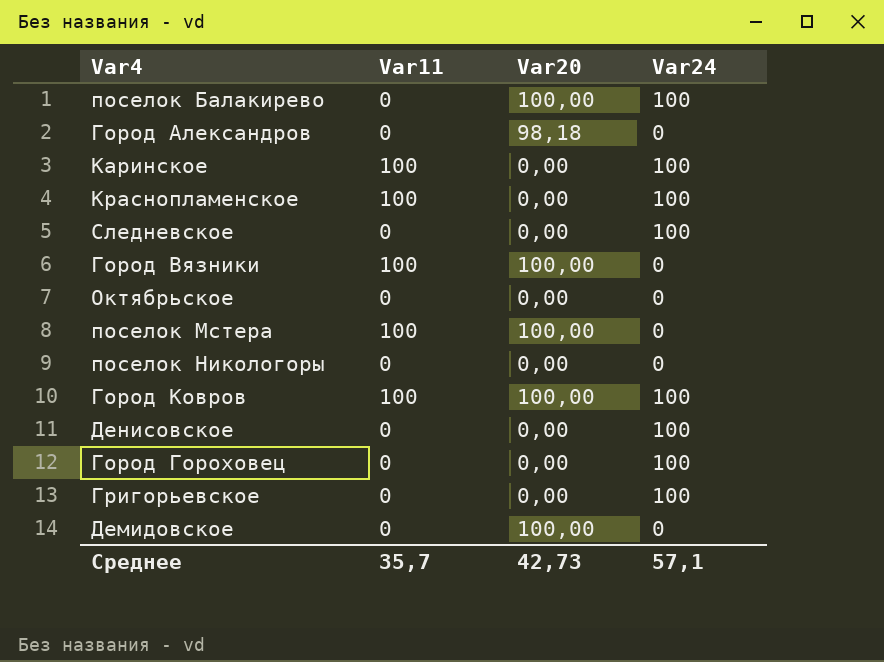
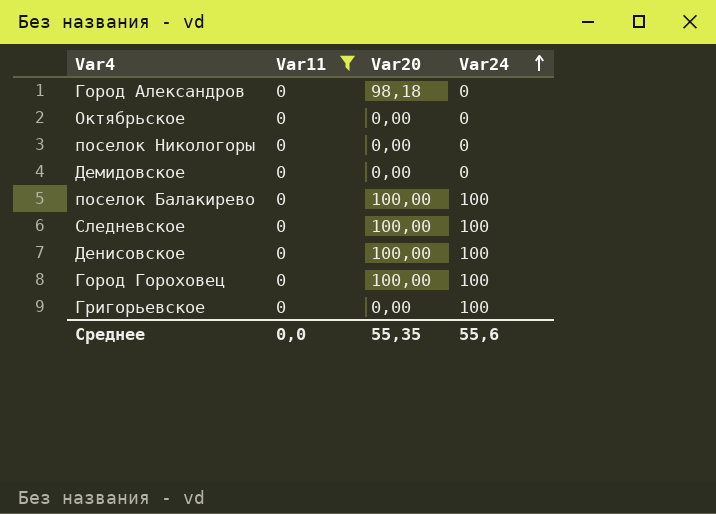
filter: none -> Var11 = 0
row order: none -> Var24 ascending
Демидовское | Var20: 100,00 -> 0,00
Следневское | Var20: 0,00 -> 100,00
Денисовское | Var20: 0,00 -> 100,00
Город Гороховец | Var20: 0,00 -> 100,00
Среднее | Var11: 35,7 -> 0,0
Среднее | Var20: 42,73 -> 55,35
Среднее | Var24: 57,1 -> 55,6

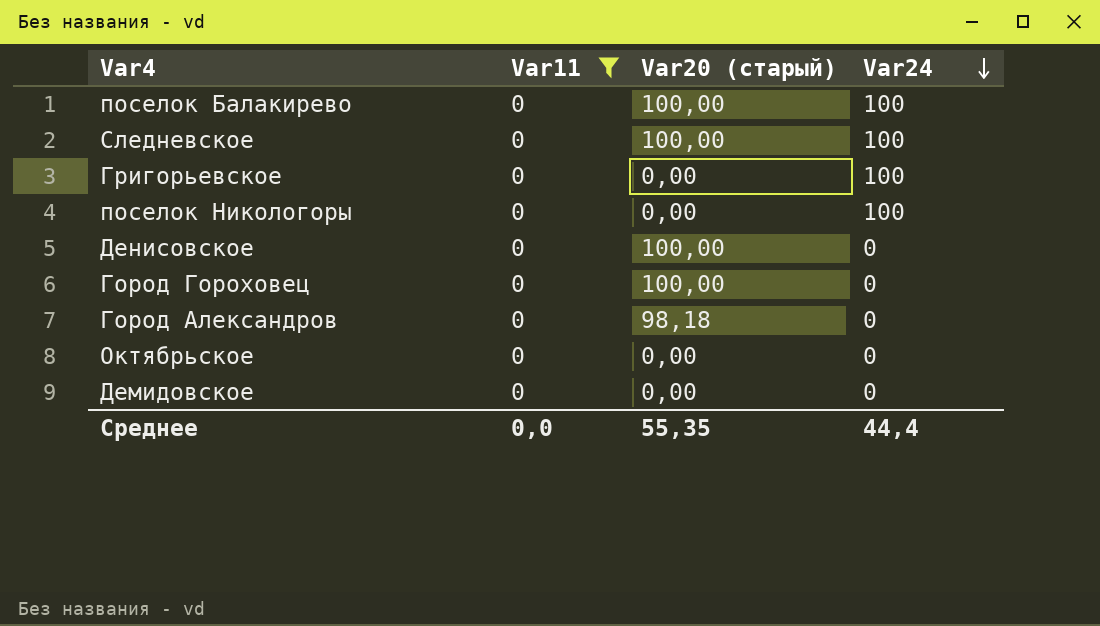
row order: Var24 ascending -> Var24 descending
column name: Var20 -> Var20 (старый)
поселок Никологоры | Var24: 0 -> 100
Денисовское | Var24: 100 -> 0
Город Гороховец | Var24: 100 -> 0
Среднее | Var24: 55,6 -> 44,4

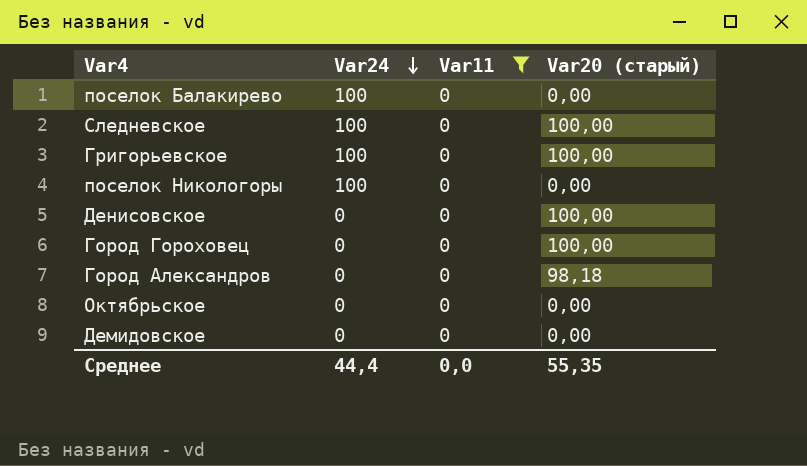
column Var24 | position: 4 -> 2
поселок Балакирево | Var20 (старый): 100,00 -> 0,00
Григорьевское | Var20 (старый): 0,00 -> 100,00

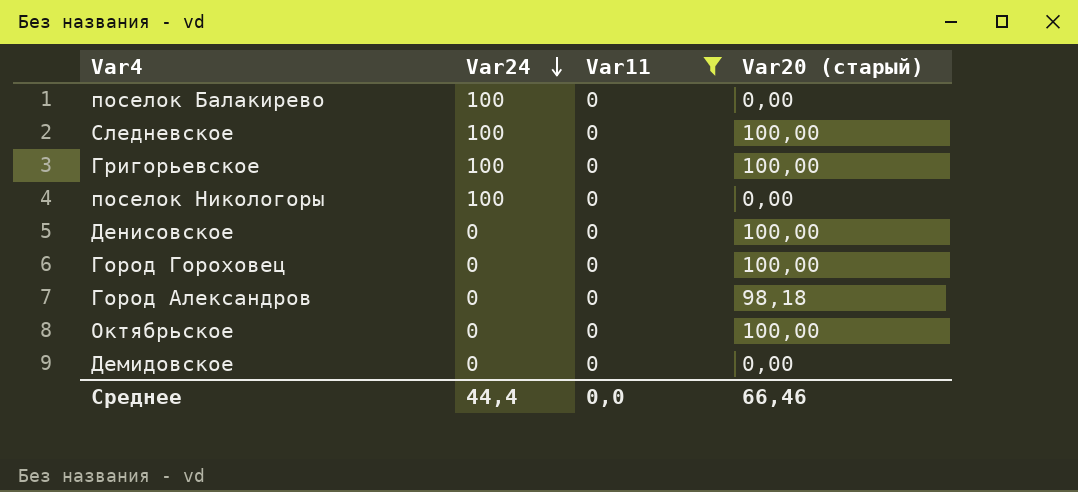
Октябрьское | Var20 (старый): 0,00 -> 100,00
Среднее | Var20 (старый): 55,35 -> 66,46

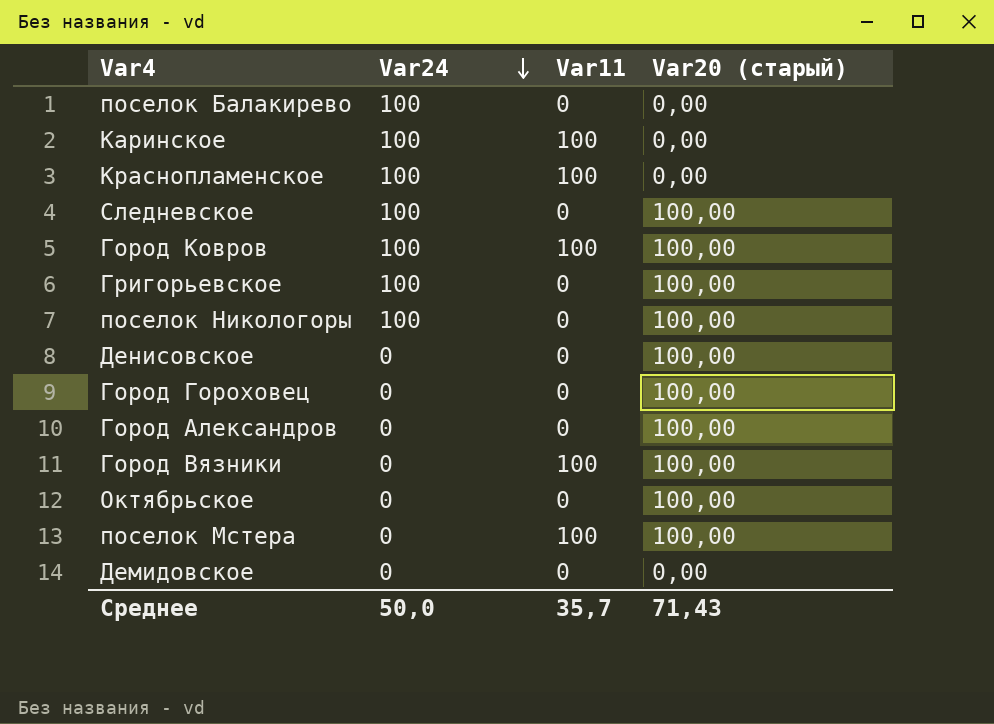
filter: Var11 = 0 -> none
поселок Никологоры | Var20 (старый): 0,00 -> 100,00
Город Александров | Var20 (старый): 98,18 -> 100,00
Среднее | Var24: 44,4 -> 50,0
Среднее | Var11: 0,0 -> 35,7
Среднее | Var20 (старый): 66,46 -> 71,43

